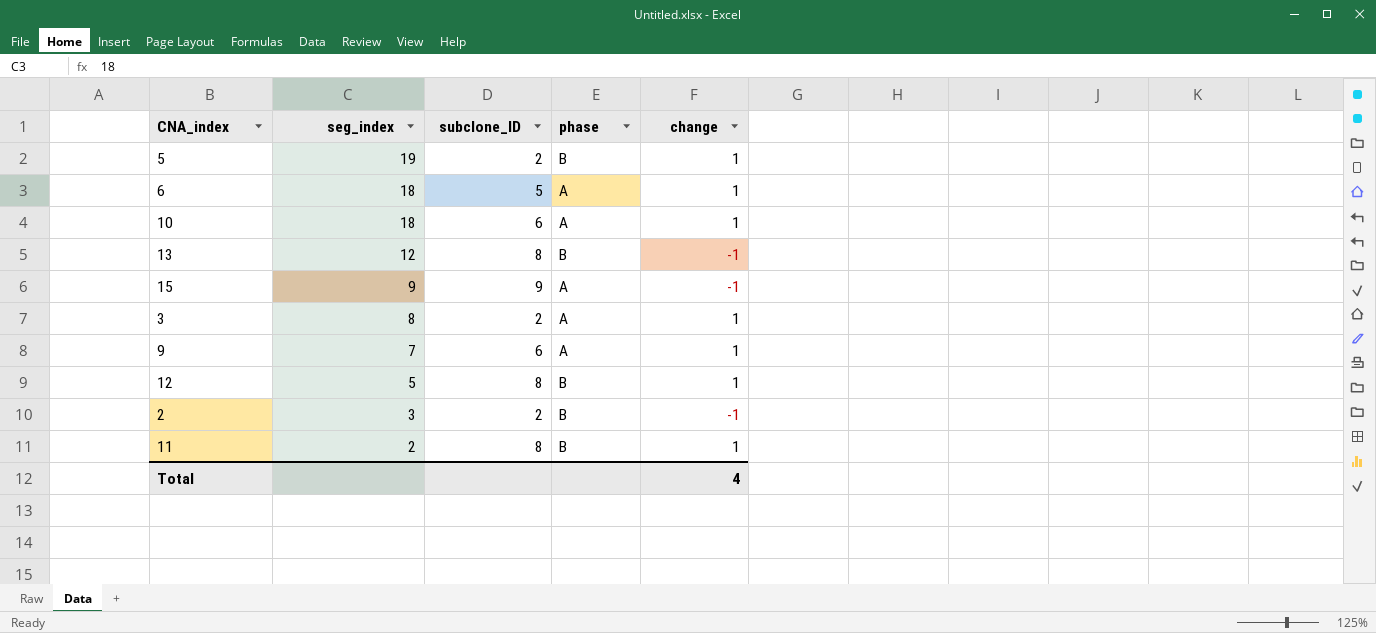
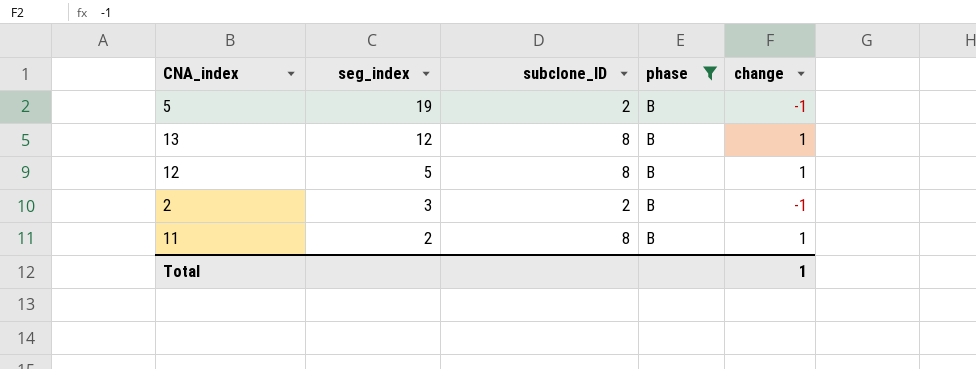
filter: none -> phase = B
5 | change: 1 -> -1
13 | change: -1 -> 1
Total | change: 4 -> 1

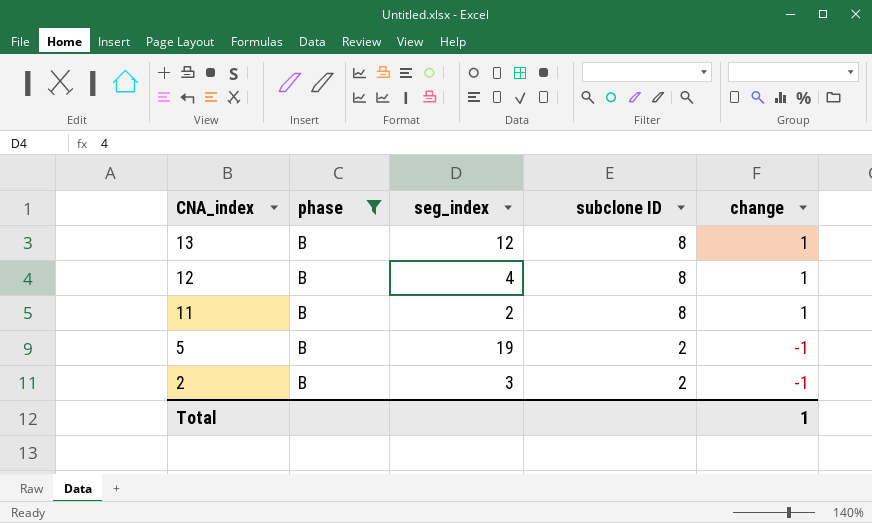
row order: seg_index descending -> CNA_index descending
column phase | position: 4 -> 2
column name: subclone_ID -> subclone ID
12 | seg_index: 5 -> 4

